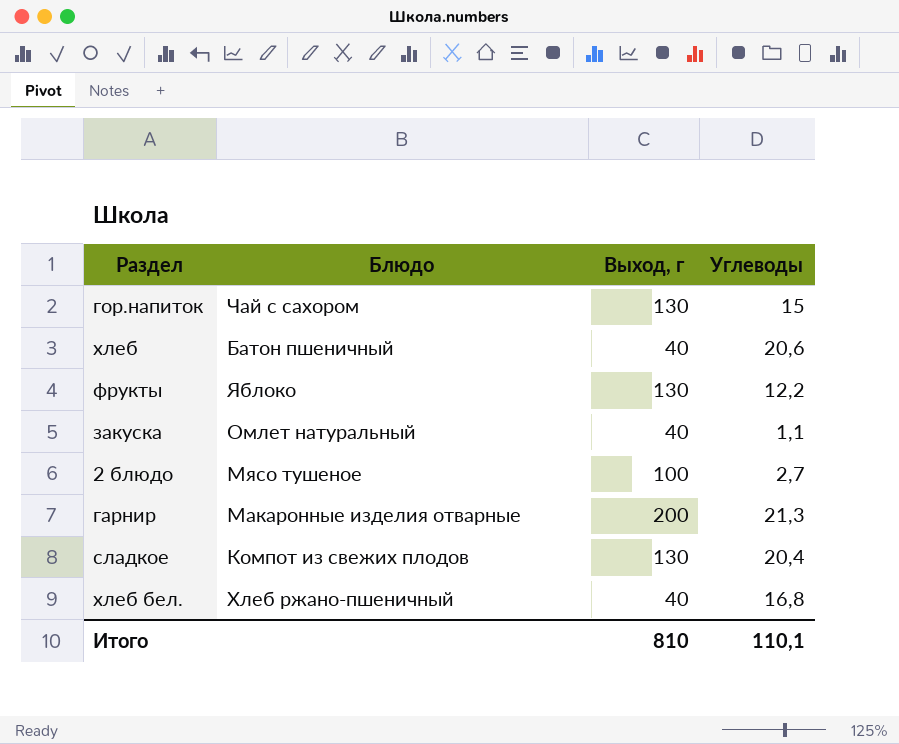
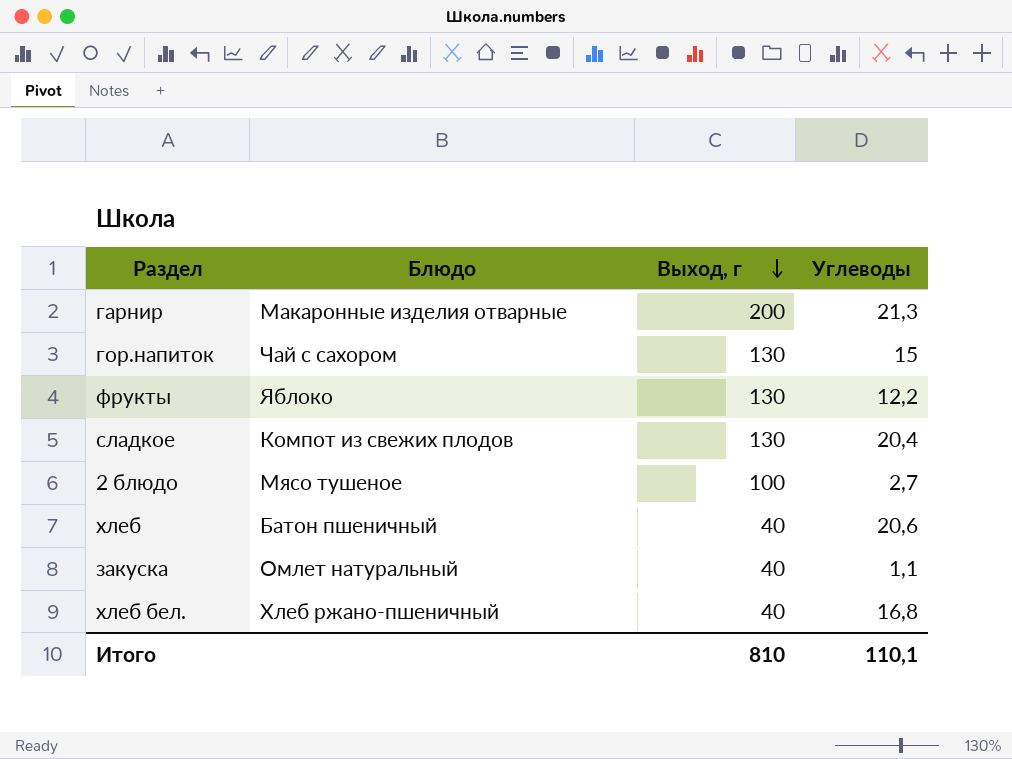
row order: none -> Выход, г descending

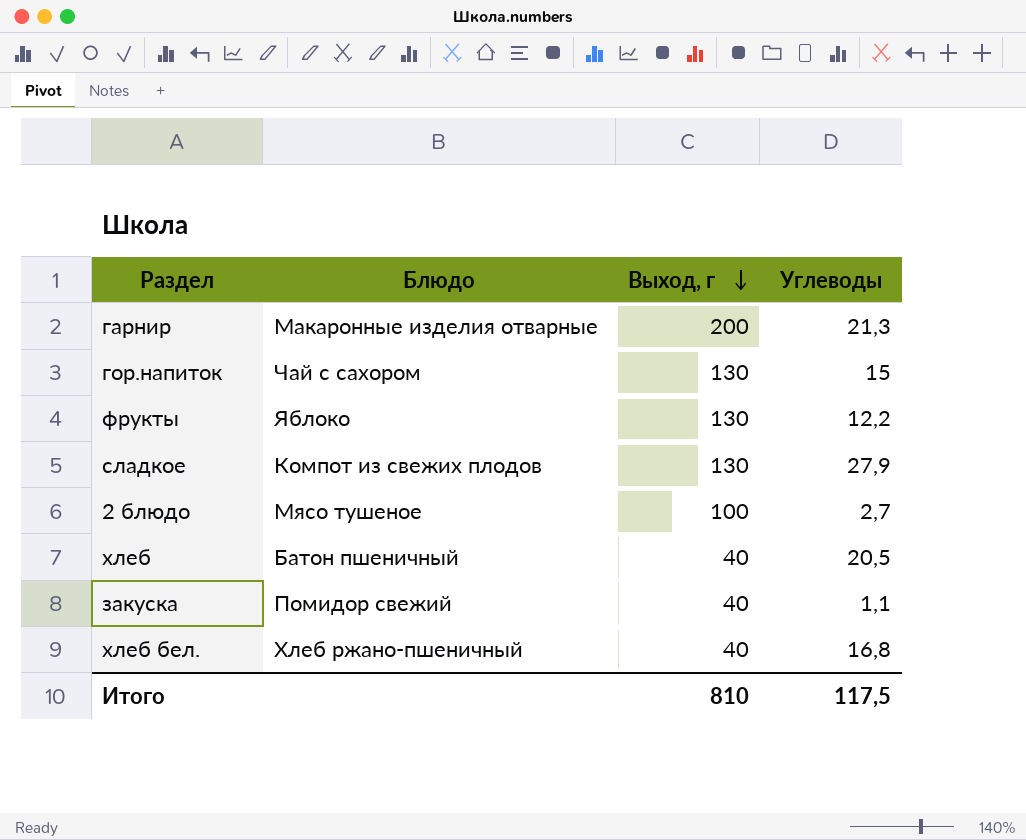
сладкое | Углеводы: 20,4 -> 27,9
хлеб | Углеводы: 20,6 -> 20,5
закуска | Блюдо: Омлет натуральный -> Помидор свежий
Итого | Углеводы: 110,1 -> 117,5

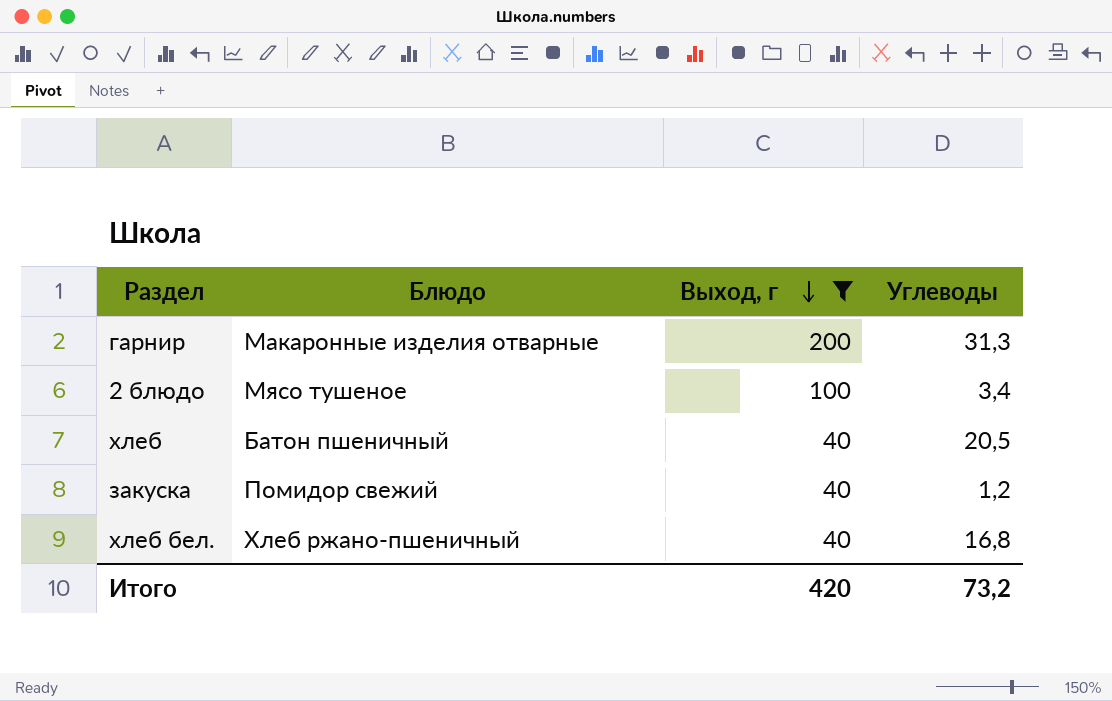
filter: none -> Выход, г != 130
гарнир | Углеводы: 21,3 -> 31,3
2 блюдо | Углеводы: 2,7 -> 3,4
закуска | Углеводы: 1,1 -> 1,2
Итого | Выход, г: 810 -> 420
Итого | Углеводы: 117,5 -> 73,2

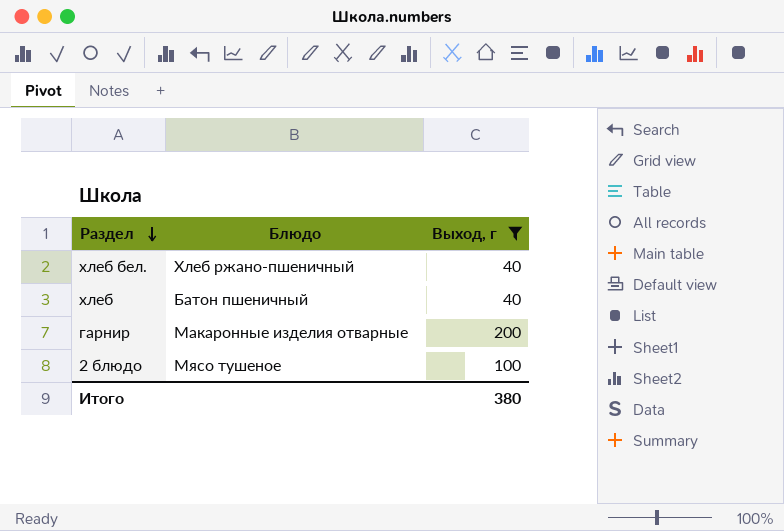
row order: Выход, г descending -> Раздел descending
column Углеводы | position: 4 -> none
row закуска: Помидор свежий | 40 | 1,2 -> none
Итого | Выход, г: 420 -> 380

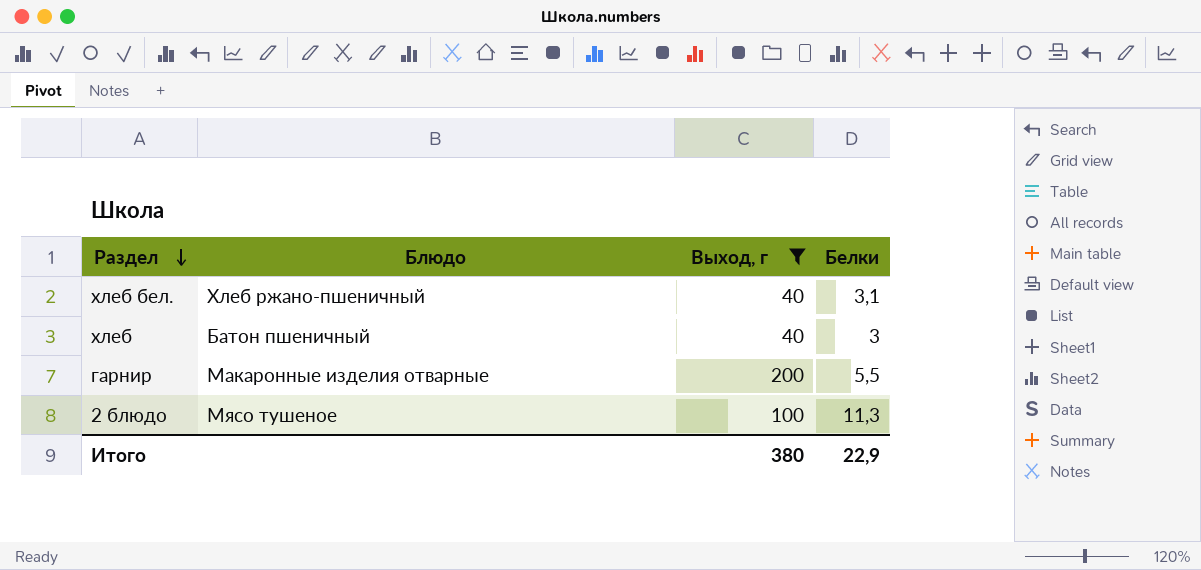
column Белки | position: none -> 4

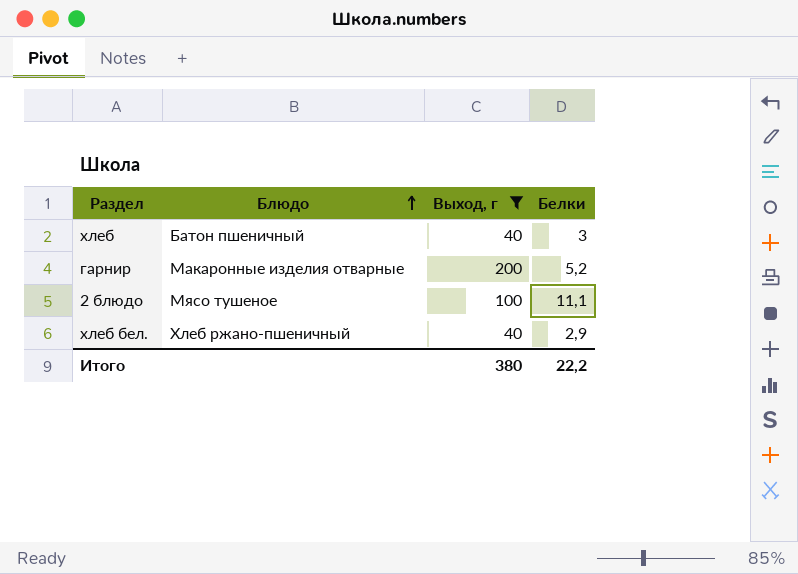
row order: Раздел descending -> Блюдо ascending
гарнир | Белки: 5,5 -> 5,2
2 блюдо | Белки: 11,3 -> 11,1
хлеб бел. | Белки: 3,1 -> 2,9
Итого | Белки: 22,9 -> 22,2

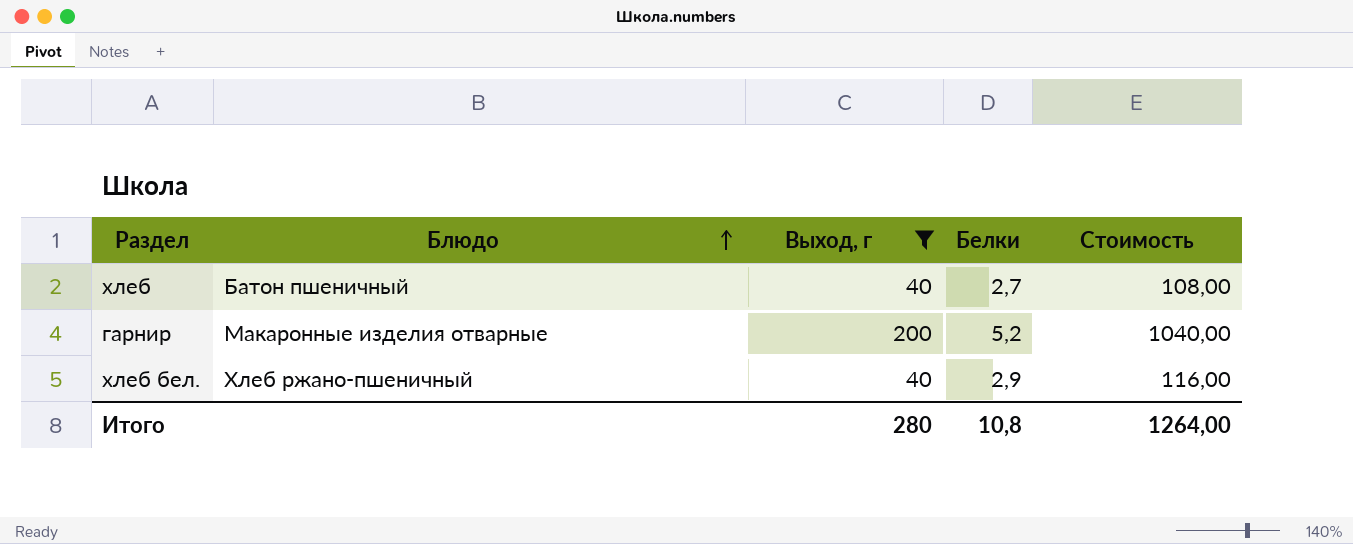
column Стоимость | formula: none -> [Выход, г] * [Белки]
row 2 блюдо: Мясо тушеное | 100 | 11,1 -> none
хлеб | Белки: 3 -> 2,7
Итого | Выход, г: 380 -> 280
Итого | Белки: 22,2 -> 10,8

